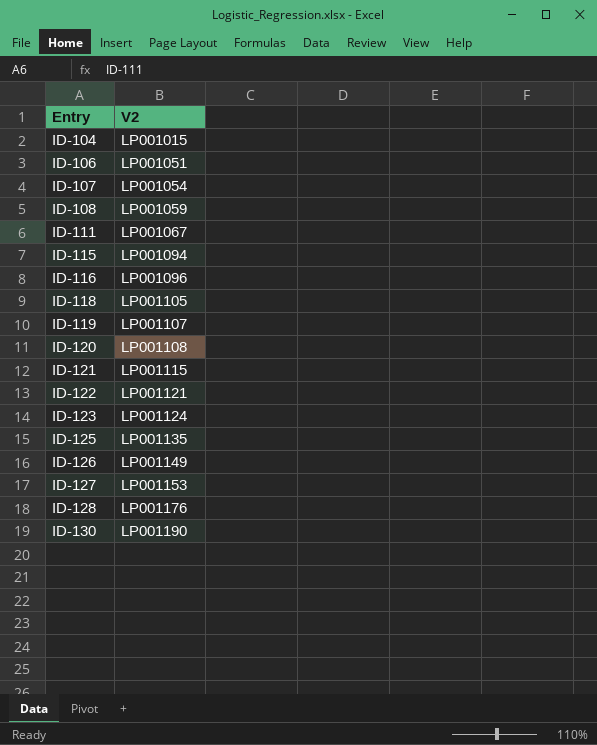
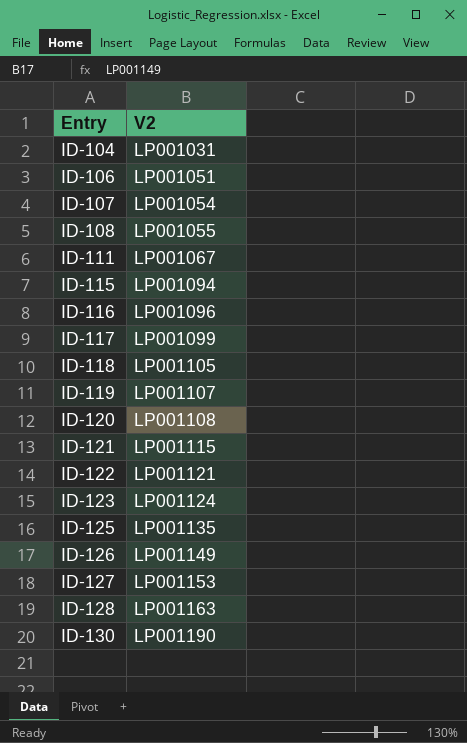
ID-104 | V2: LP001015 -> LP001031
ID-108 | V2: LP001059 -> LP001055
row ID-117: none -> LP001099
ID-128 | V2: LP001176 -> LP001163

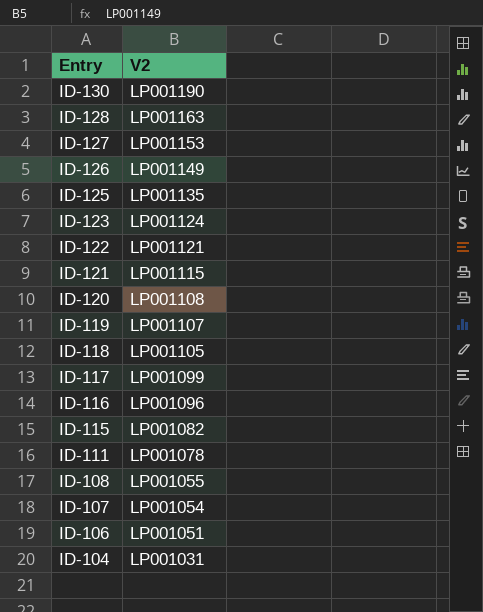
row order: Entry ascending -> Entry descending
ID-115 | V2: LP001094 -> LP001082
ID-111 | V2: LP001067 -> LP001078

